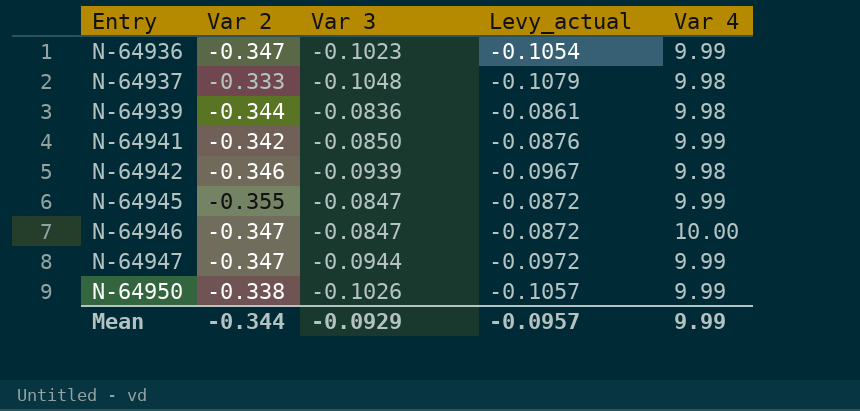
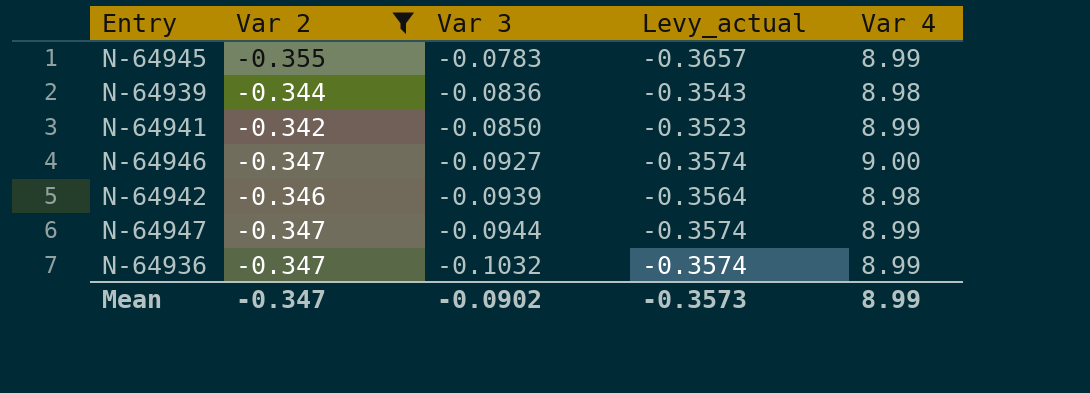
filter: none -> Var 2 <= -0.342
row order: Entry ascending -> Var 3 descending
column Levy_actual | formula: [Var 3] * 1.03 -> [Var 2] * 1.03
N-64945 | Var 3: -0.0847 -> -0.0783
N-64945 | Var 4: 9.99 -> 8.99
N-64939 | Var 4: 9.98 -> 8.98
N-64941 | Var 4: 9.99 -> 8.99
N-64946 | Var 3: -0.0847 -> -0.0927
N-64946 | Var 4: 10.00 -> 9.00
N-64942 | Var 4: 9.98 -> 8.98
N-64947 | Var 4: 9.99 -> 8.99
N-64936 | Var 3: -0.1023 -> -0.1032
N-64936 | Var 4: 9.99 -> 8.99
Mean | Var 2: -0.344 -> -0.347
Mean | Var 3: -0.0929 -> -0.0902
Mean | Levy_actual: -0.0957 -> -0.3573
Mean | Var 4: 9.99 -> 8.99

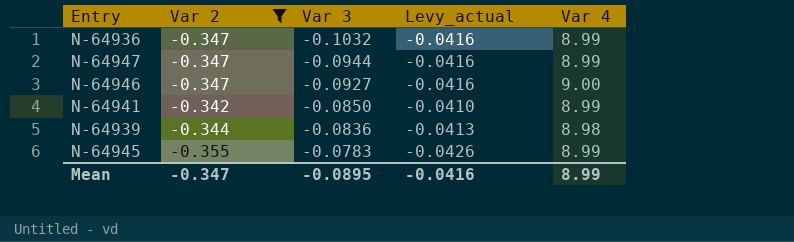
row order: Var 3 descending -> Var 3 ascending
column Levy_actual | formula: [Var 2] * 1.03 -> [Var 2] * 0.12
row N-64942: -0.346 | -0.0939 | -0.3564 | 8.98 -> none
Mean | Var 3: -0.0902 -> -0.0895
Mean | Levy_actual: -0.3573 -> -0.0416

